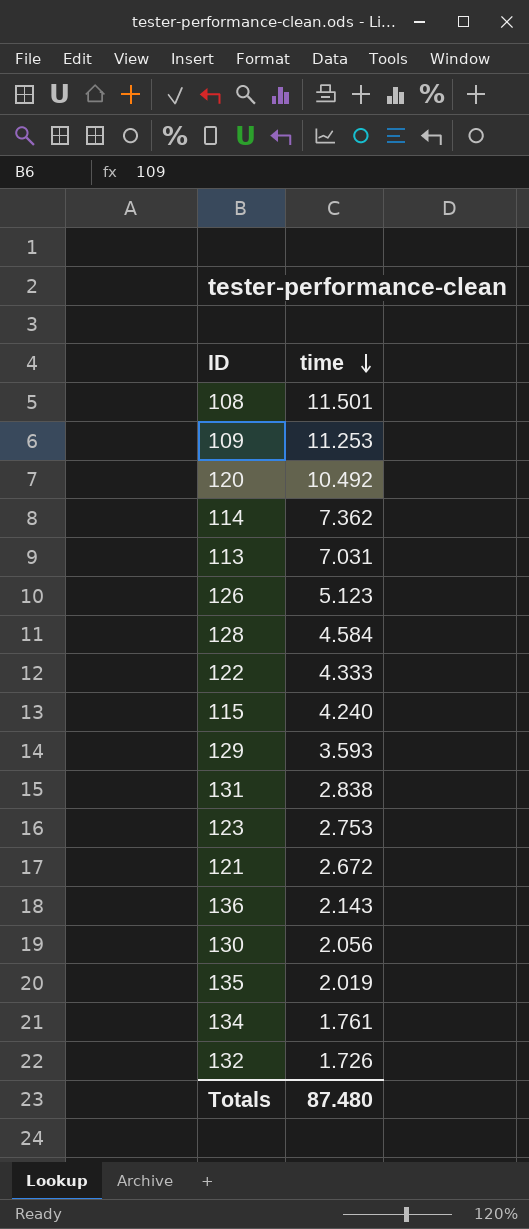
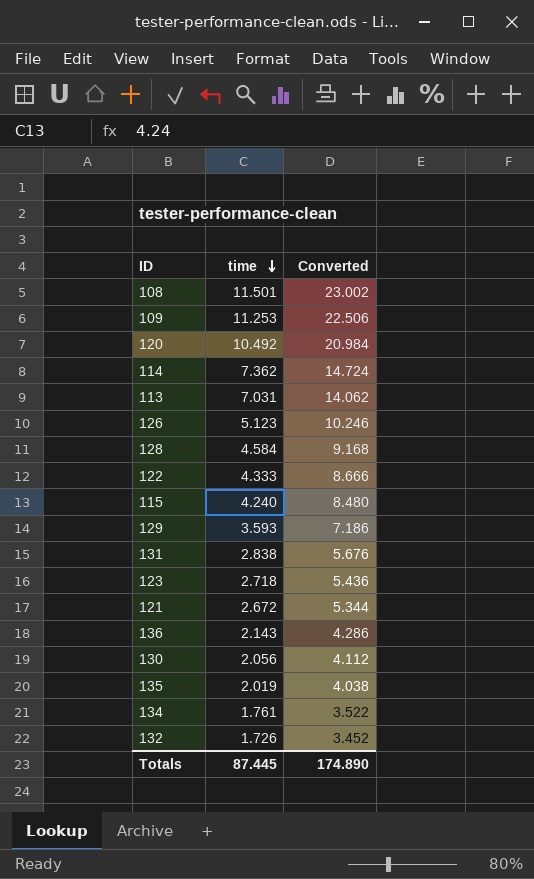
column Converted | formula: none -> [time] * 2
123 | time: 2.753 -> 2.718
Totals | time: 87.480 -> 87.445

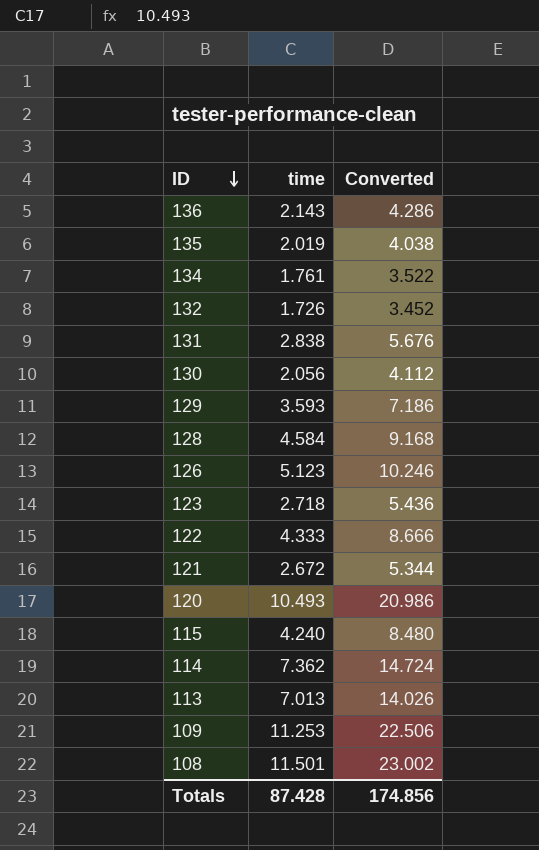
row order: time descending -> ID descending
120 | time: 10.492 -> 10.493
120 | Converted: 20.984 -> 20.986
113 | time: 7.031 -> 7.013
113 | Converted: 14.062 -> 14.026
Totals | time: 87.445 -> 87.428
Totals | Converted: 174.890 -> 174.856

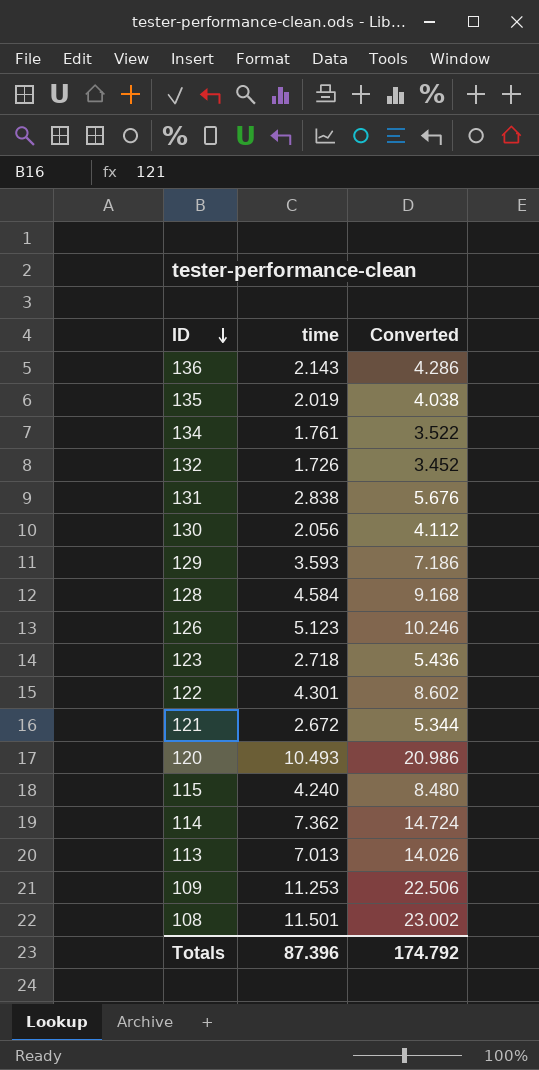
122 | time: 4.333 -> 4.301
122 | Converted: 8.666 -> 8.602
Totals | time: 87.428 -> 87.396
Totals | Converted: 174.856 -> 174.792

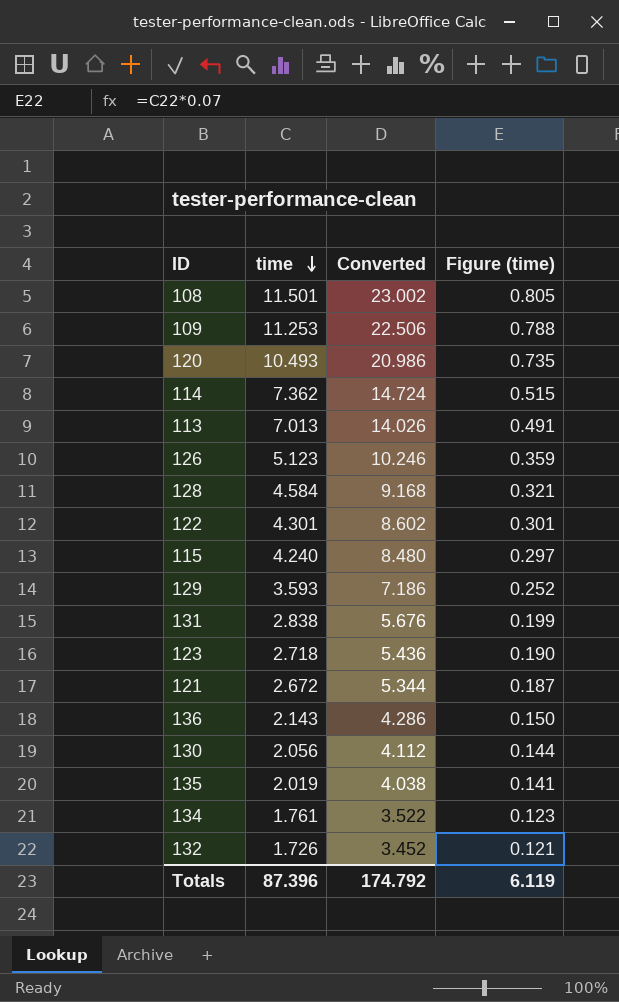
row order: ID descending -> time descending
column Figure (time) | formula: none -> [time] * 0.07

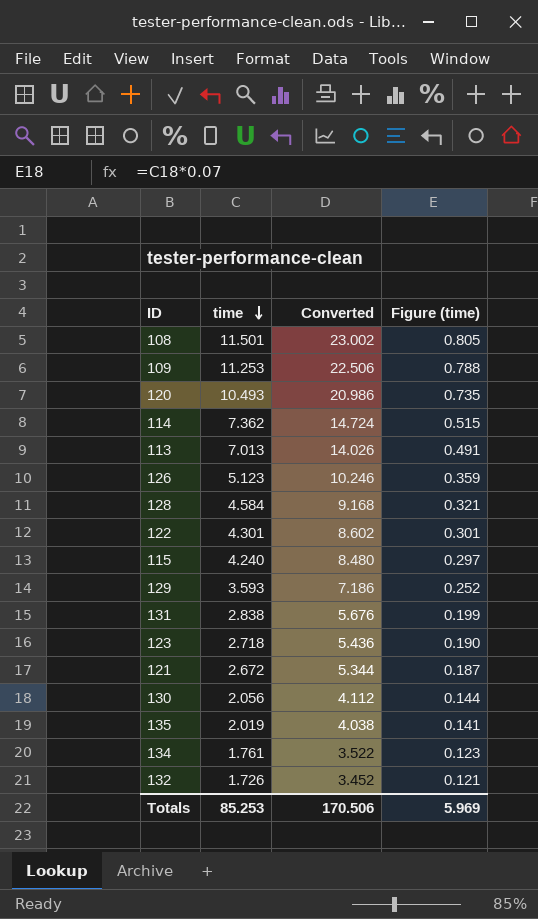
row 136: 2.143 | 4.286 | 0.150 -> none
Totals | time: 87.396 -> 85.253
Totals | Converted: 174.792 -> 170.506
Totals | Figure (time): 6.119 -> 5.969

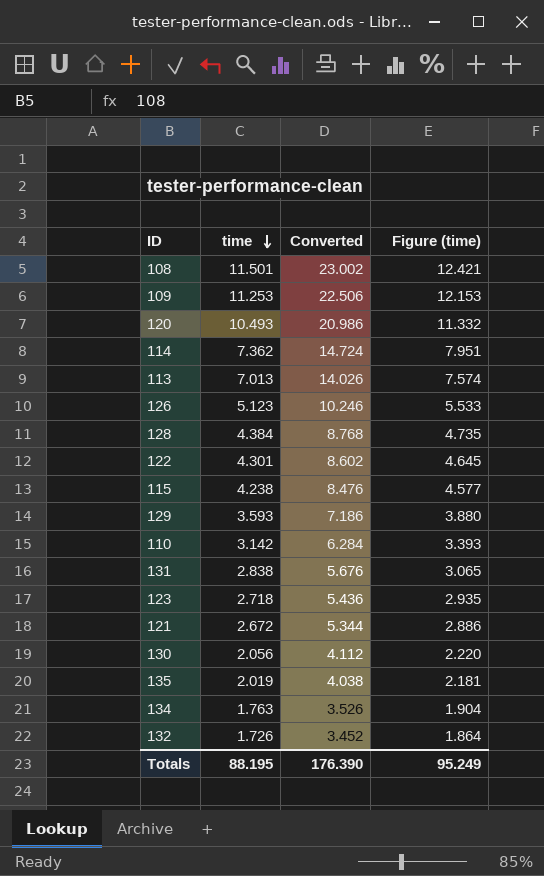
column Figure (time) | formula: [time] * 0.07 -> [time] * 1.08
128 | time: 4.584 -> 4.384
128 | Converted: 9.168 -> 8.768
115 | time: 4.240 -> 4.238
115 | Converted: 8.480 -> 8.476
row 110: none -> 3.142 | 6.284 | 3.393
134 | time: 1.761 -> 1.763
134 | Converted: 3.522 -> 3.526
Totals | time: 85.253 -> 88.195
Totals | Converted: 170.506 -> 176.390
Totals | Figure (time): 5.969 -> 95.249

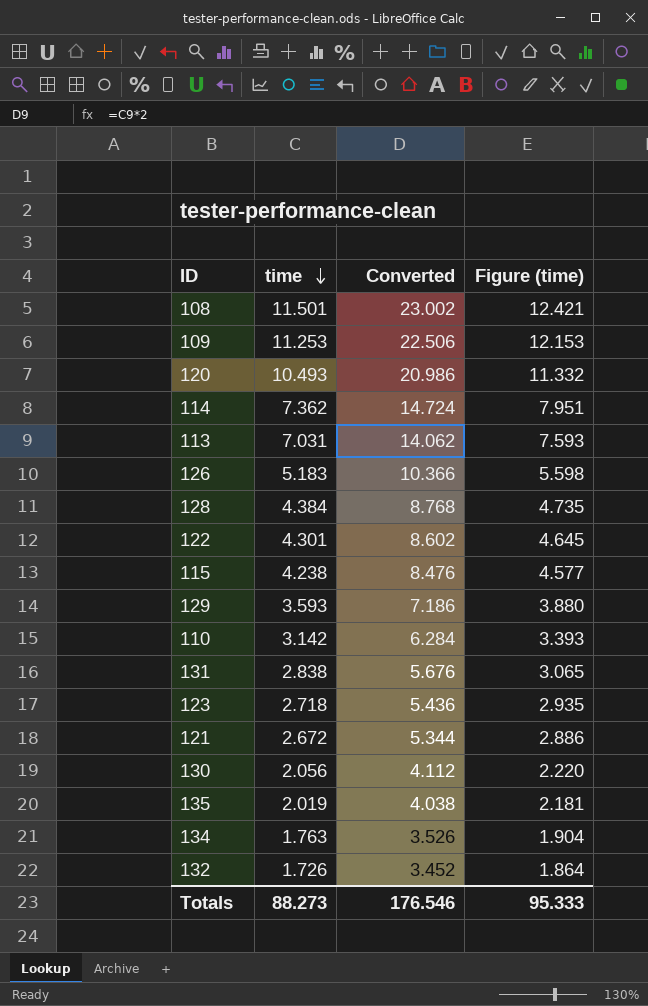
113 | time: 7.013 -> 7.031
113 | Converted: 14.026 -> 14.062
113 | Figure (time): 7.574 -> 7.593
126 | time: 5.123 -> 5.183
126 | Converted: 10.246 -> 10.366
126 | Figure (time): 5.533 -> 5.598
Totals | time: 88.195 -> 88.273
Totals | Converted: 176.390 -> 176.546
Totals | Figure (time): 95.249 -> 95.333

